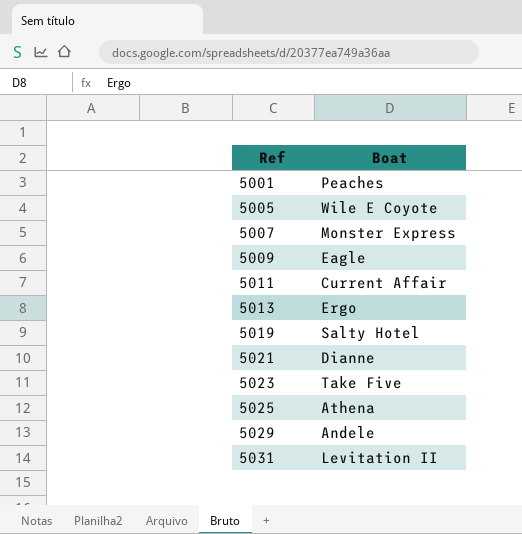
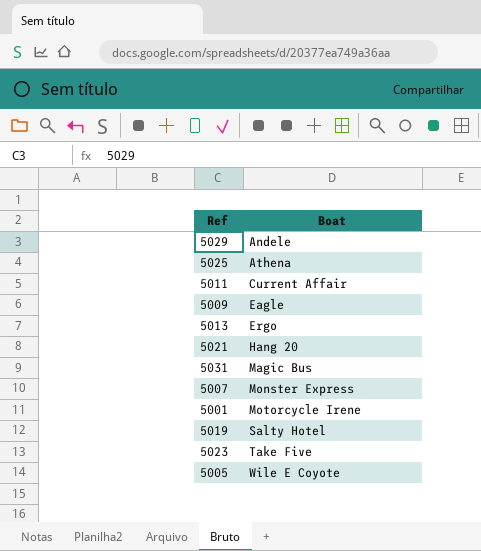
row order: Ref ascending -> Boat ascending
5021 | Boat: Dianne -> Hang 20
5031 | Boat: Levitation II -> Magic Bus
5001 | Boat: Peaches -> Motorcycle Irene

